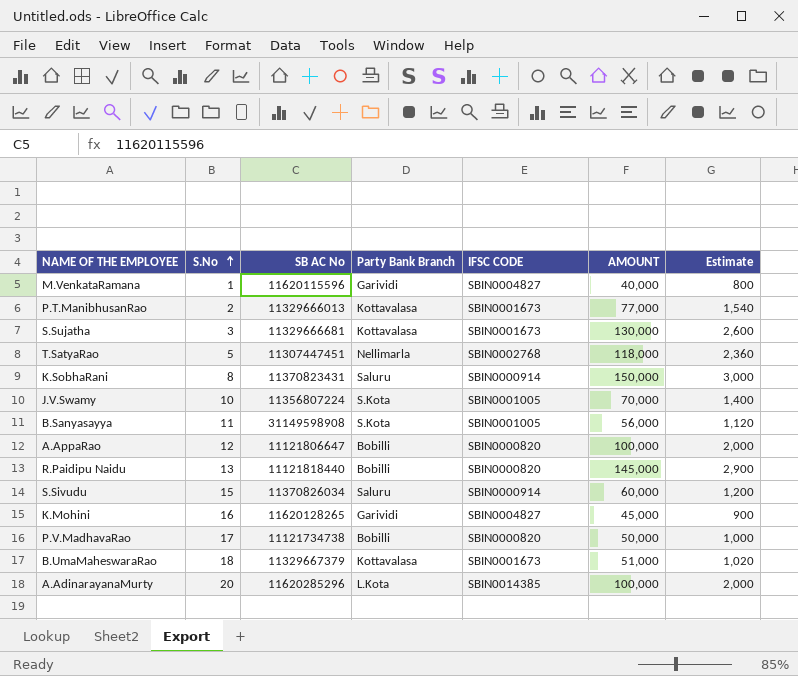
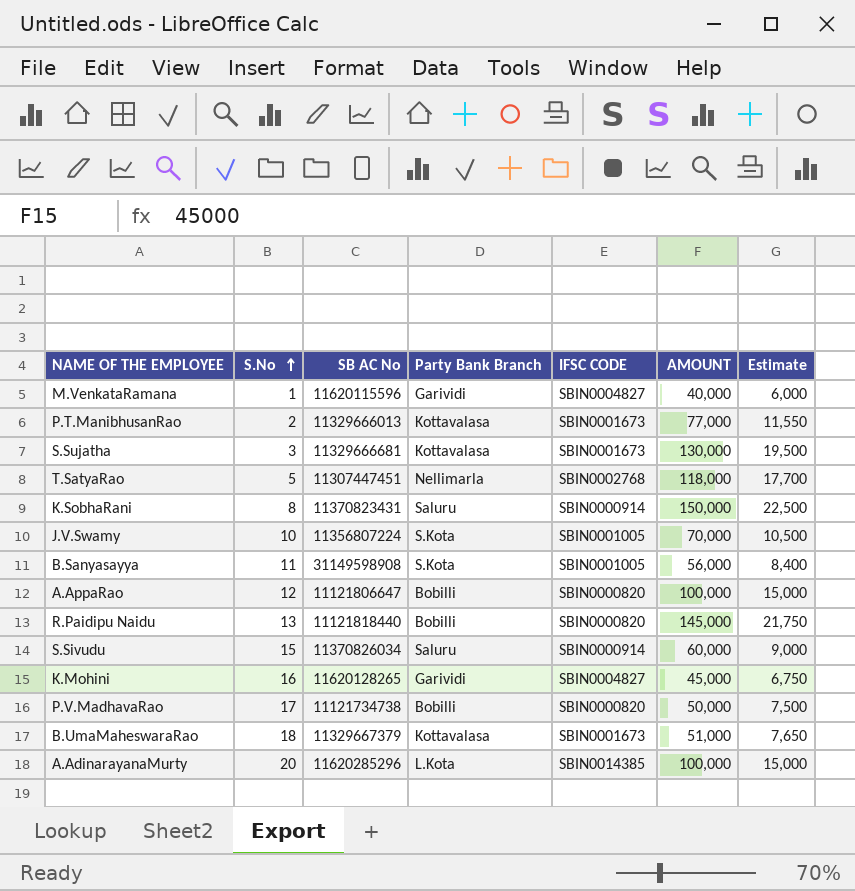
column Estimate | formula: [AMOUNT] * 0.02 -> [AMOUNT] * 0.15

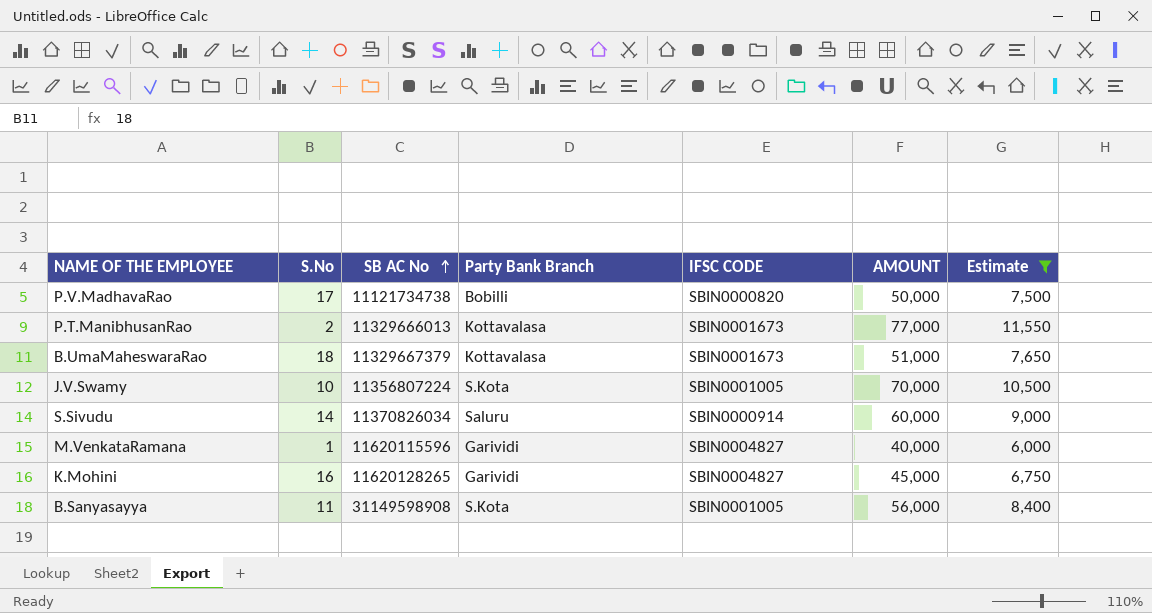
filter: none -> Estimate <= 11,550
row order: S.No ascending -> SB AC No ascending
S.Sivudu | S.No: 15 -> 14

